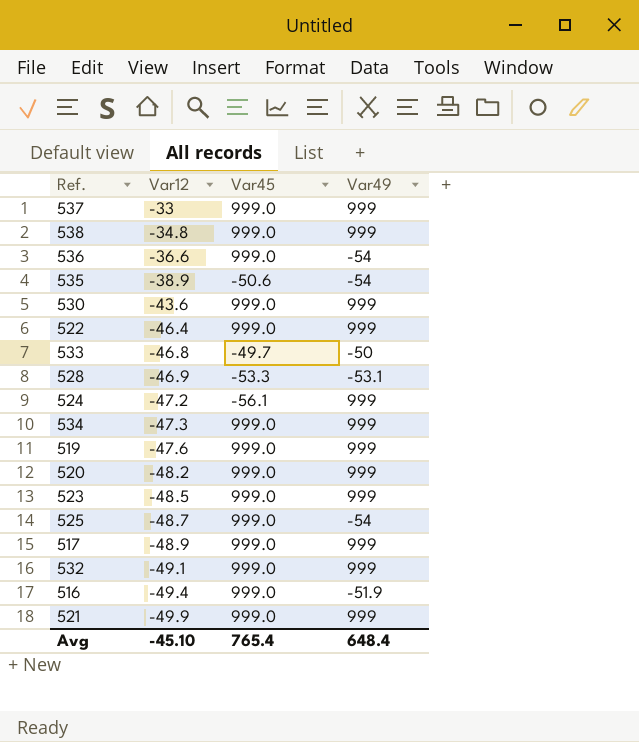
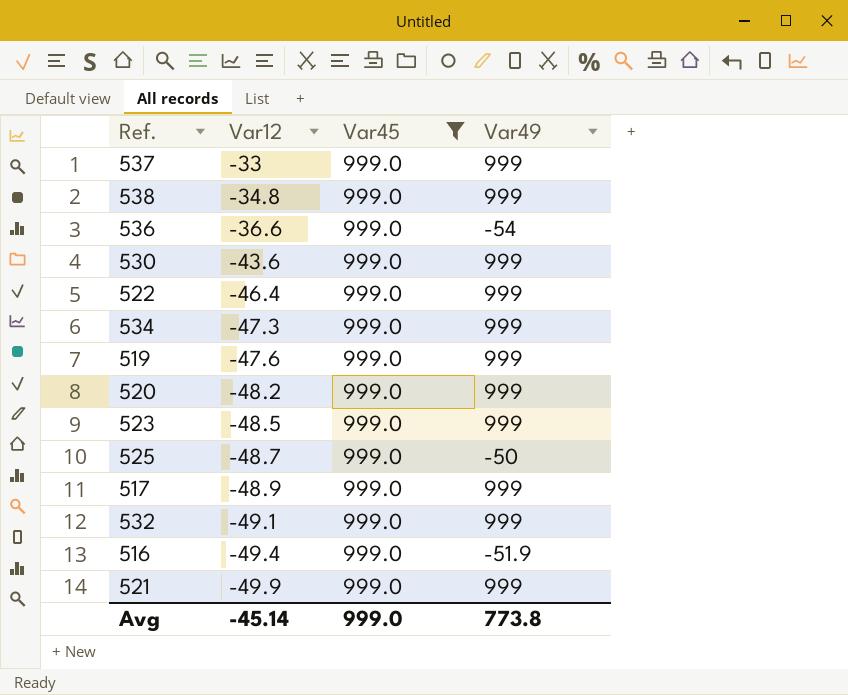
filter: none -> Var45 = 999.0
525 | Var49: -54 -> -50
Avg | Var12: -45.10 -> -45.14
Avg | Var45: 765.4 -> 999.0
Avg | Var49: 648.4 -> 773.8

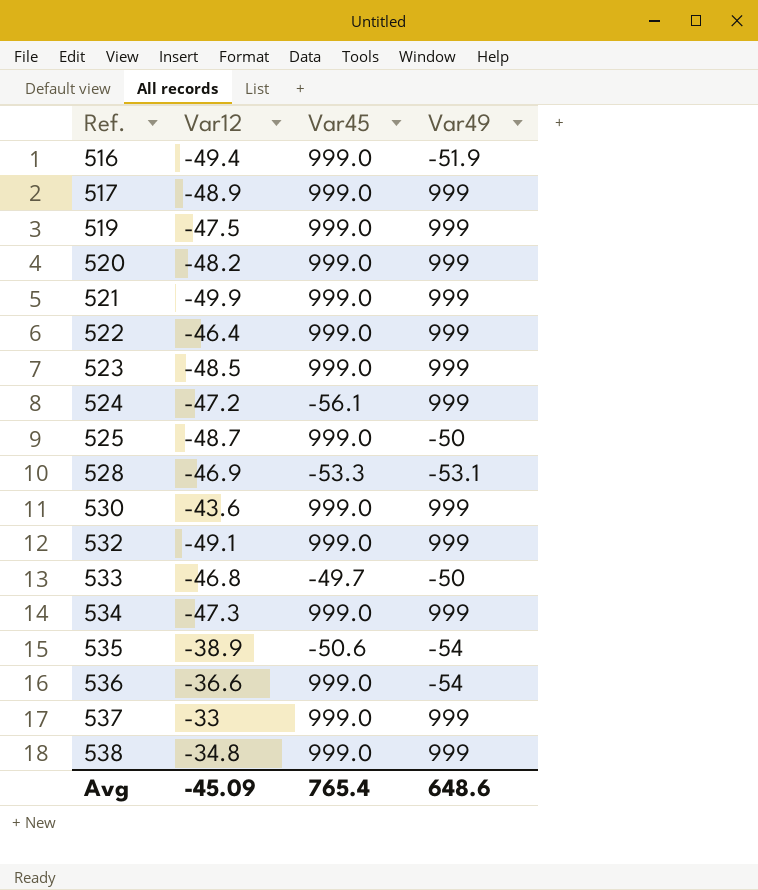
filter: Var45 = 999.0 -> none
row order: Var12 descending -> Ref. ascending
519 | Var12: -47.6 -> -47.5
Avg | Var12: -45.14 -> -45.09
Avg | Var45: 999.0 -> 765.4
Avg | Var49: 773.8 -> 648.6

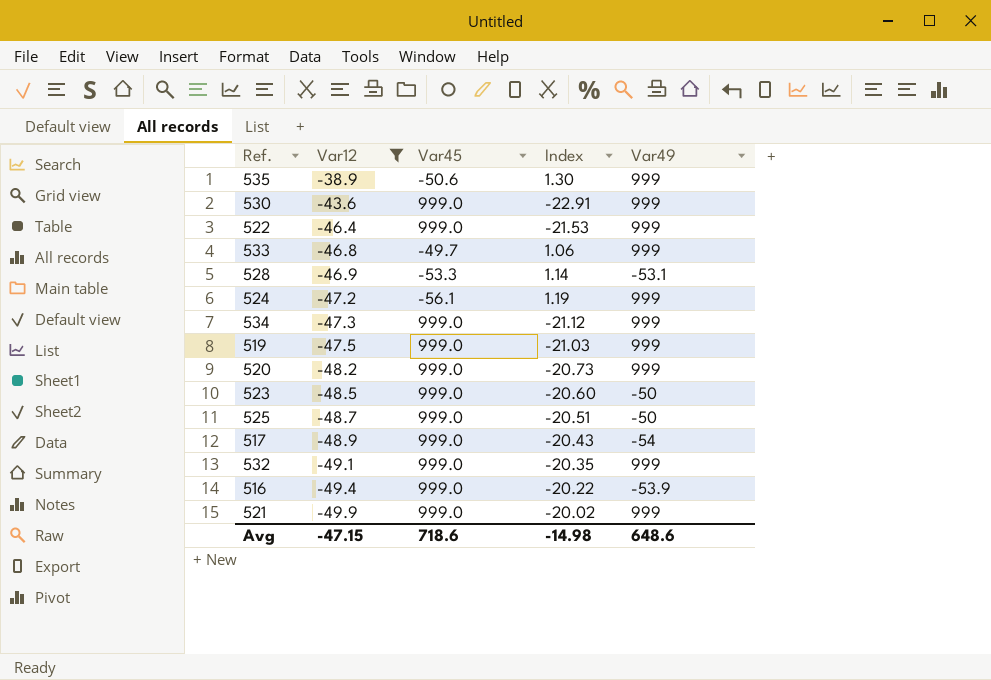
filter: none -> Var12 <= -38.9
row order: Ref. ascending -> Var12 descending
column Index | formula: none -> [Var45] / [Var12]
535 | Var49: -54 -> 999
533 | Var49: -50 -> 999
523 | Var49: 999 -> -50
517 | Var49: 999 -> -54
516 | Var49: -51.9 -> -53.9
Avg | Var12: -45.09 -> -47.15
Avg | Var45: 765.4 -> 718.6

